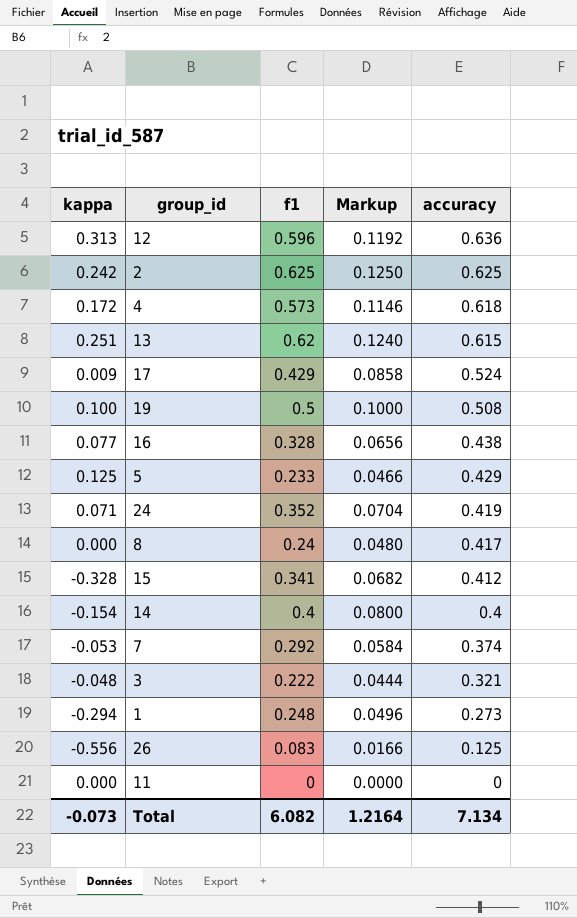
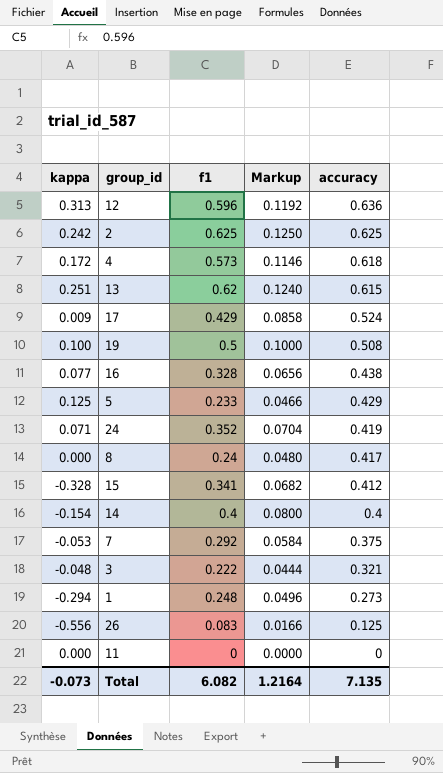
7 | accuracy: 0.374 -> 0.375
Total | accuracy: 7.134 -> 7.135

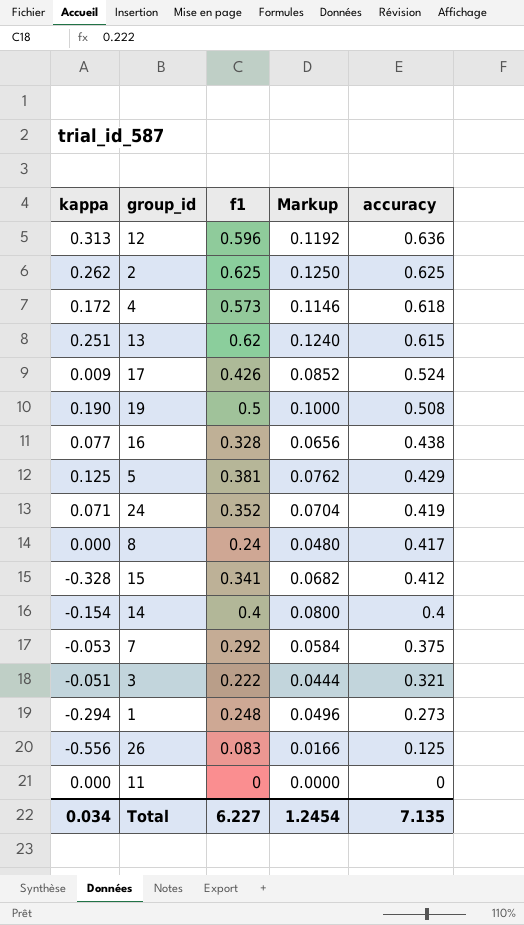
2 | kappa: 0.242 -> 0.262
17 | f1: 0.429 -> 0.426
17 | Markup: 0.0858 -> 0.0852
19 | kappa: 0.100 -> 0.190
5 | f1: 0.233 -> 0.381
5 | Markup: 0.0466 -> 0.0762
3 | kappa: -0.048 -> -0.051
Total | kappa: -0.073 -> 0.034
Total | f1: 6.082 -> 6.227
Total | Markup: 1.2164 -> 1.2454

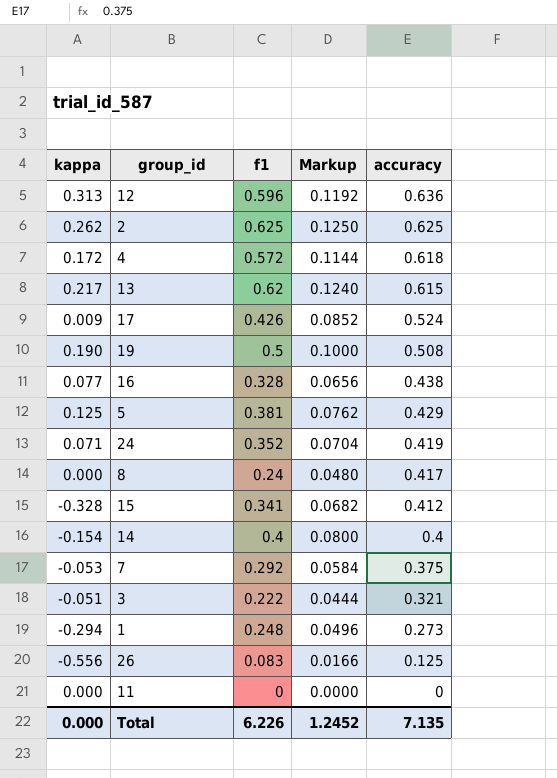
4 | f1: 0.573 -> 0.572
4 | Markup: 0.1146 -> 0.1144
13 | kappa: 0.251 -> 0.217
Total | kappa: 0.034 -> 0.000
Total | f1: 6.227 -> 6.226
Total | Markup: 1.2454 -> 1.2452

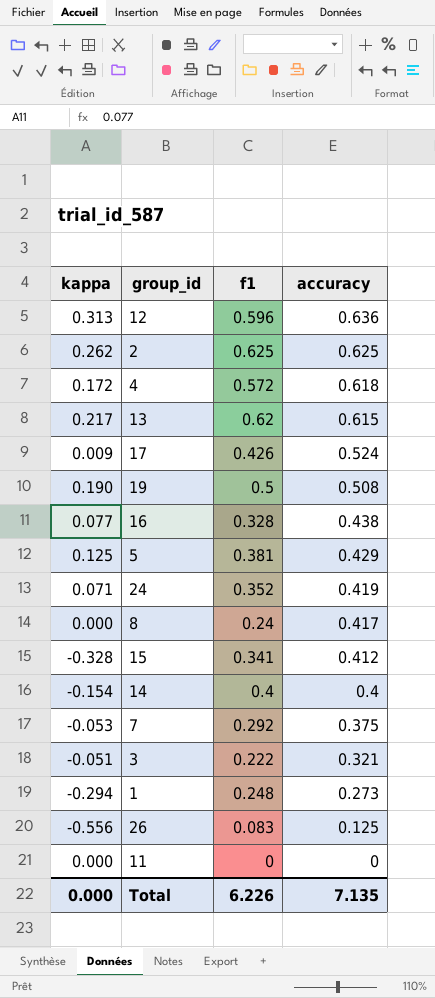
column Markup | formula: [f1] * 0.2 -> none

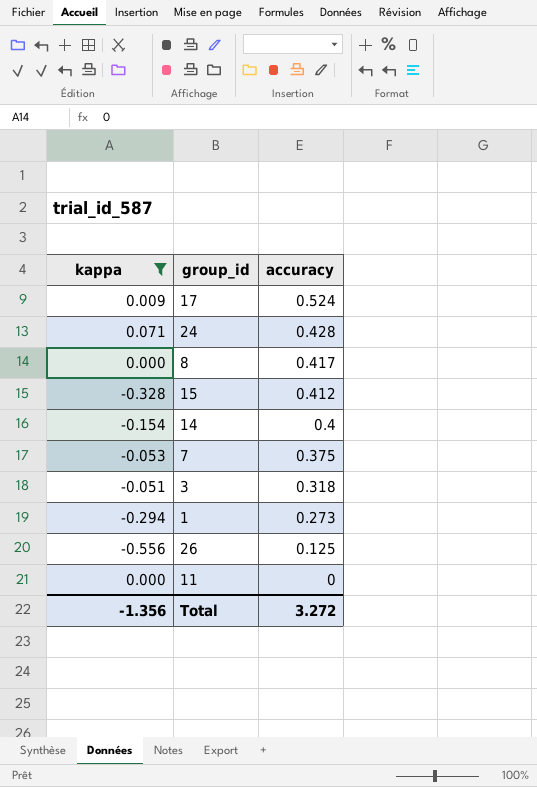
filter: none -> kappa <= 0.071
column f1 | position: 3 -> none
24 | accuracy: 0.419 -> 0.428
3 | accuracy: 0.321 -> 0.318
Total | kappa: 0.000 -> -1.356
Total | accuracy: 7.135 -> 3.272

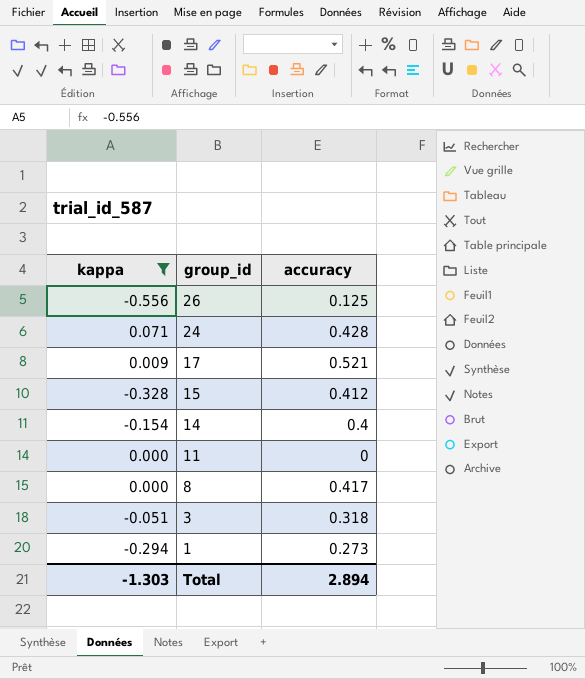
row order: accuracy descending -> group_id descending
row 7: -0.053 | 0.375 -> none
17 | accuracy: 0.524 -> 0.521
Total | kappa: -1.356 -> -1.303
Total | accuracy: 3.272 -> 2.894

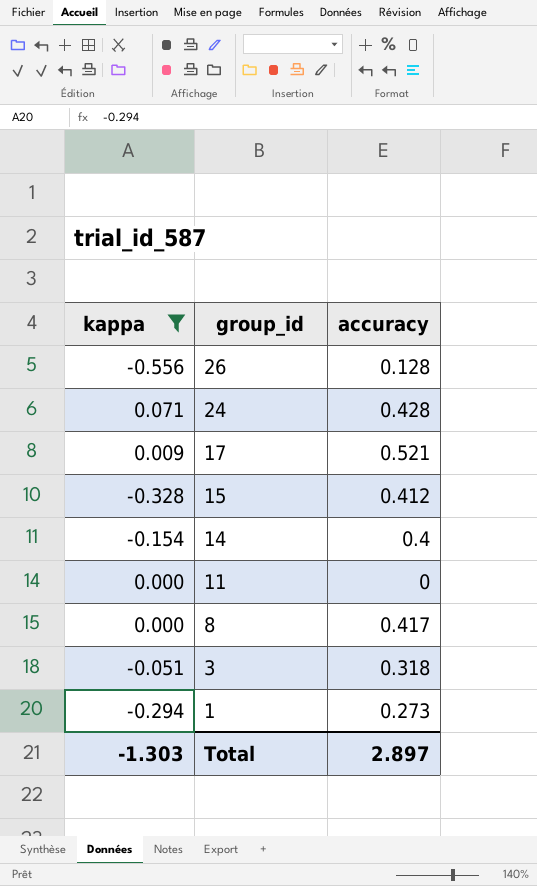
26 | accuracy: 0.125 -> 0.128
Total | accuracy: 2.894 -> 2.897

